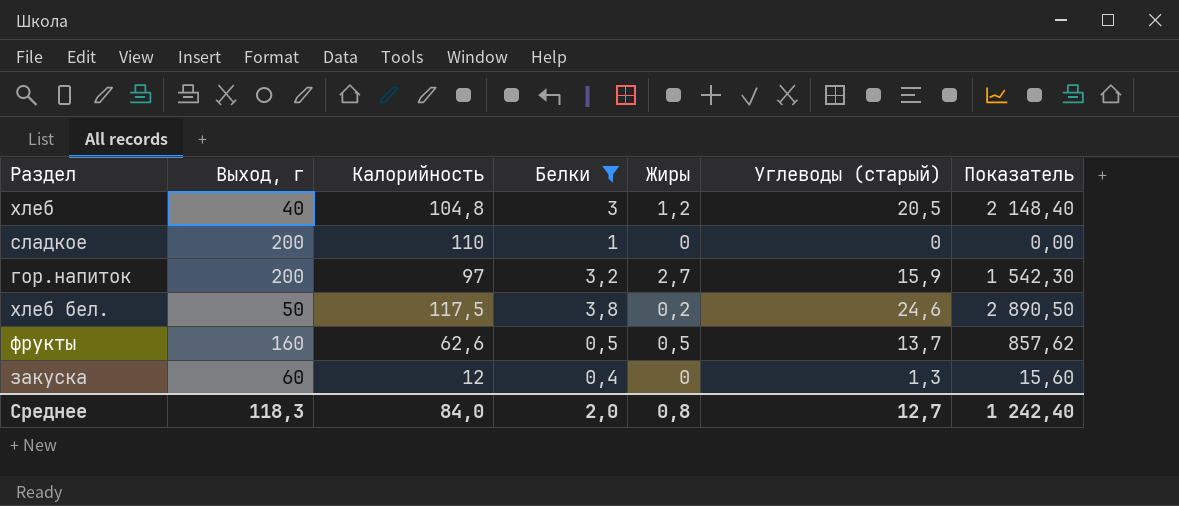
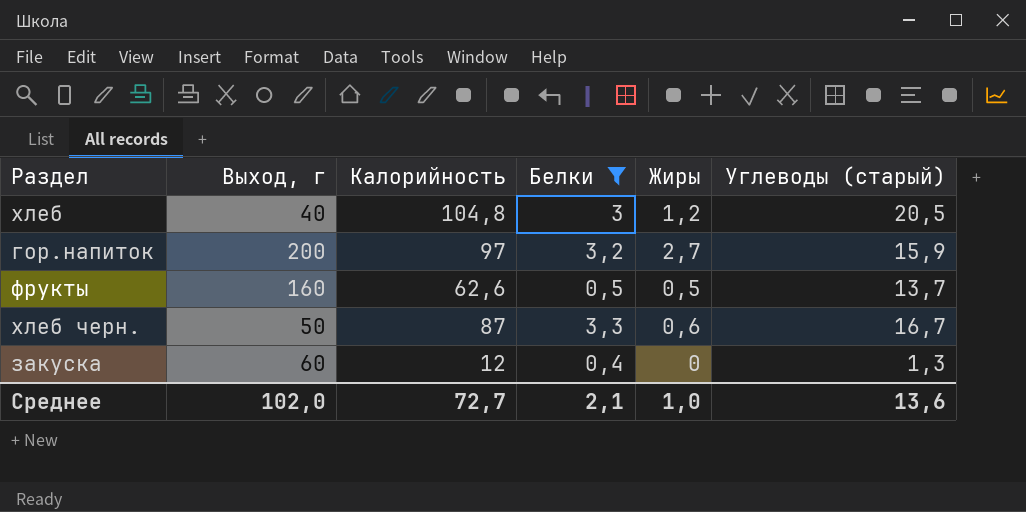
column Показатель | formula: [Калорийность] * [Углеводы (старый)] -> none
row сладкое: 200 | 110 | 1 | 0 | 0 | 0,00 -> none
row хлеб бел.: 50 | 117,5 | 3,8 | 0,2 | 24,6 | 2 890,50 -> none
row хлеб черн.: none -> 50 | 87 | 3,3 | 0,6 | 16,7
Среднее | Выход, г: 118,3 -> 102,0
Среднее | Калорийность: 84,0 -> 72,7
Среднее | Белки: 2,0 -> 2,1
Среднее | Жиры: 0,8 -> 1,0
Среднее | Углеводы (старый): 12,7 -> 13,6

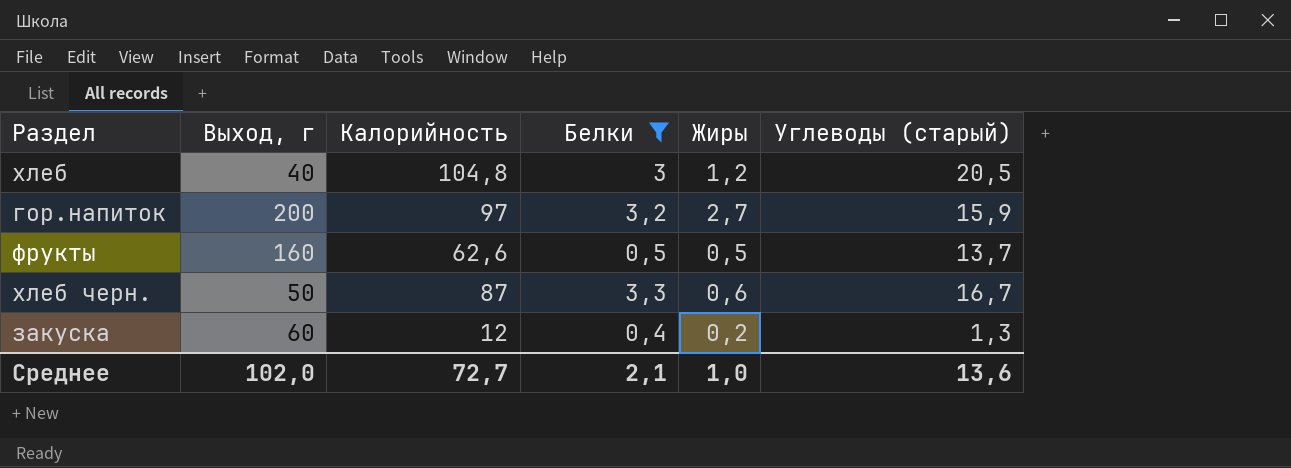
закуска | Жиры: 0 -> 0,2

